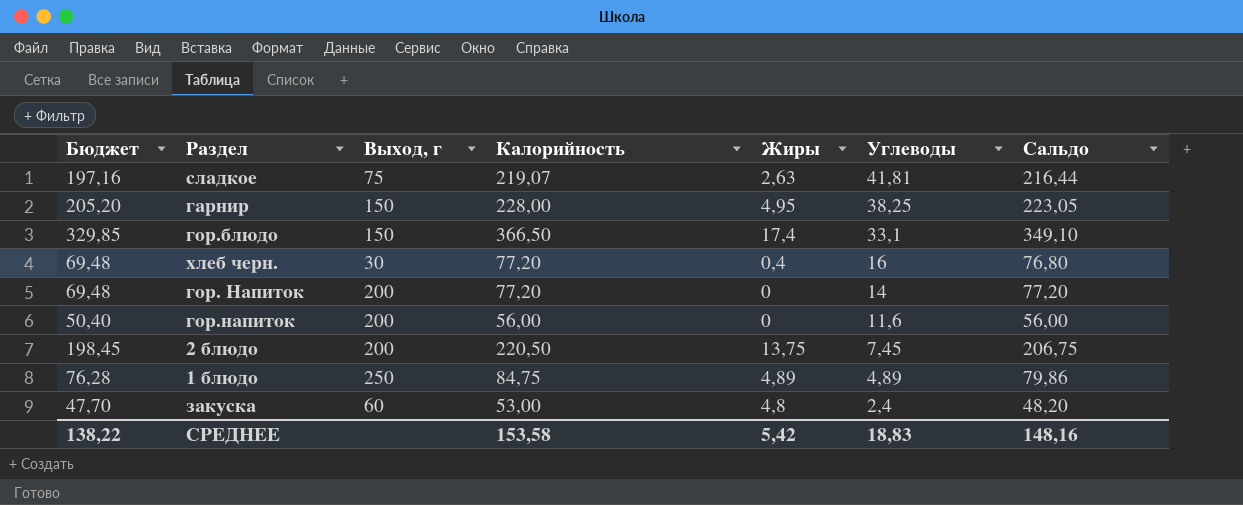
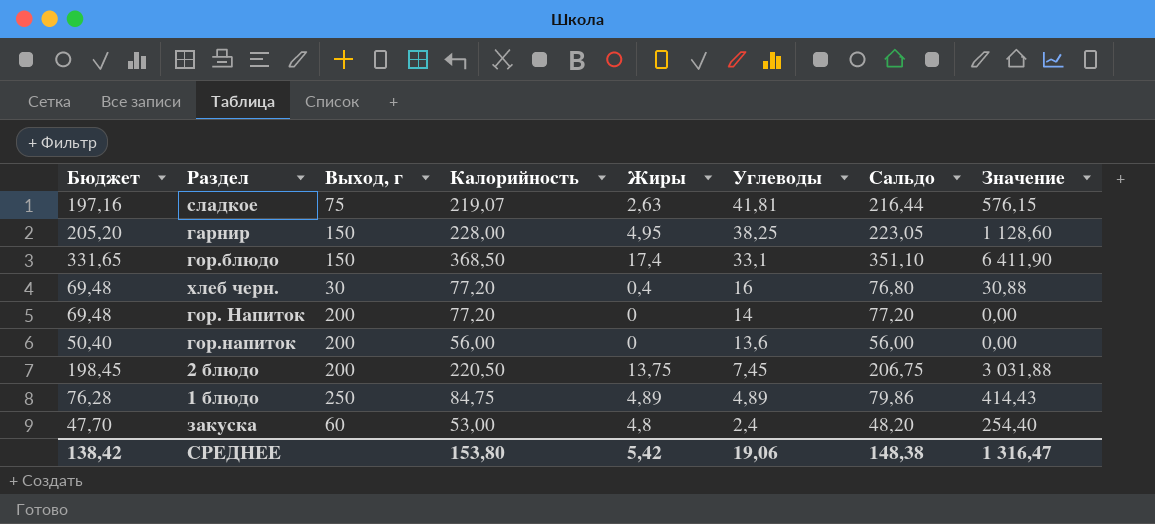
column Значение | formula: none -> [Калорийность] * [Жиры]
гор.блюдо | Бюджет: 329,85 -> 331,65
гор.блюдо | Калорийность: 366,50 -> 368,50
гор.блюдо | Сальдо: 349,10 -> 351,10
гор.напиток | Углеводы: 11,6 -> 13,6
СРЕДНЕЕ | Бюджет: 138,22 -> 138,42
СРЕДНЕЕ | Калорийность: 153,58 -> 153,80
СРЕДНЕЕ | Углеводы: 18,83 -> 19,06
СРЕДНЕЕ | Сальдо: 148,16 -> 148,38

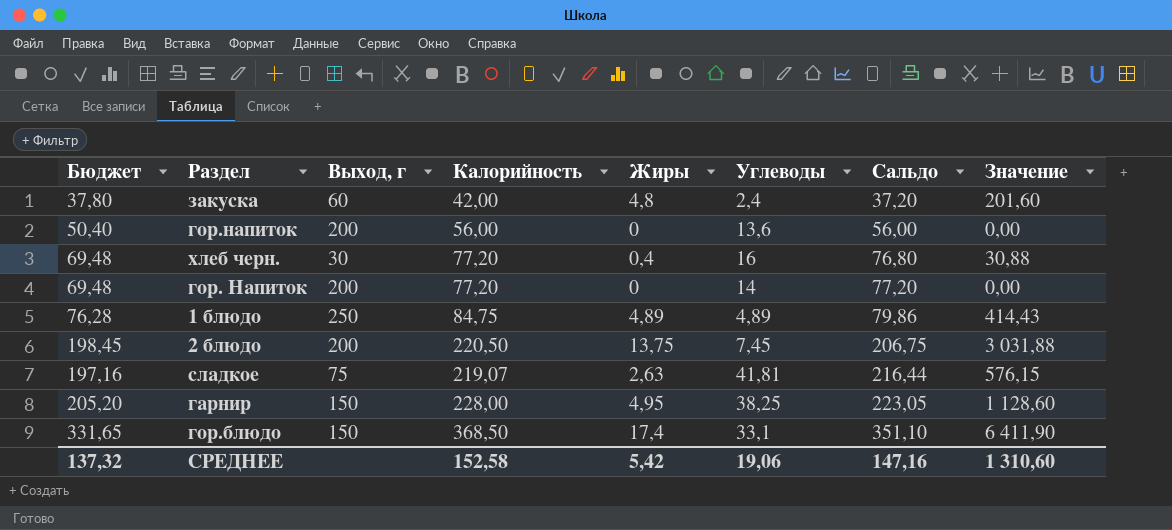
row order: Углеводы descending -> Сальдо ascending
закуска | Бюджет: 47,70 -> 37,80
закуска | Калорийность: 53,00 -> 42,00
закуска | Сальдо: 48,20 -> 37,20
закуска | Значение: 254,40 -> 201,60
СРЕДНЕЕ | Бюджет: 138,42 -> 137,32
СРЕДНЕЕ | Калорийность: 153,80 -> 152,58
СРЕДНЕЕ | Сальдо: 148,38 -> 147,16
СРЕДНЕЕ | Значение: 1 316,47 -> 1 310,60

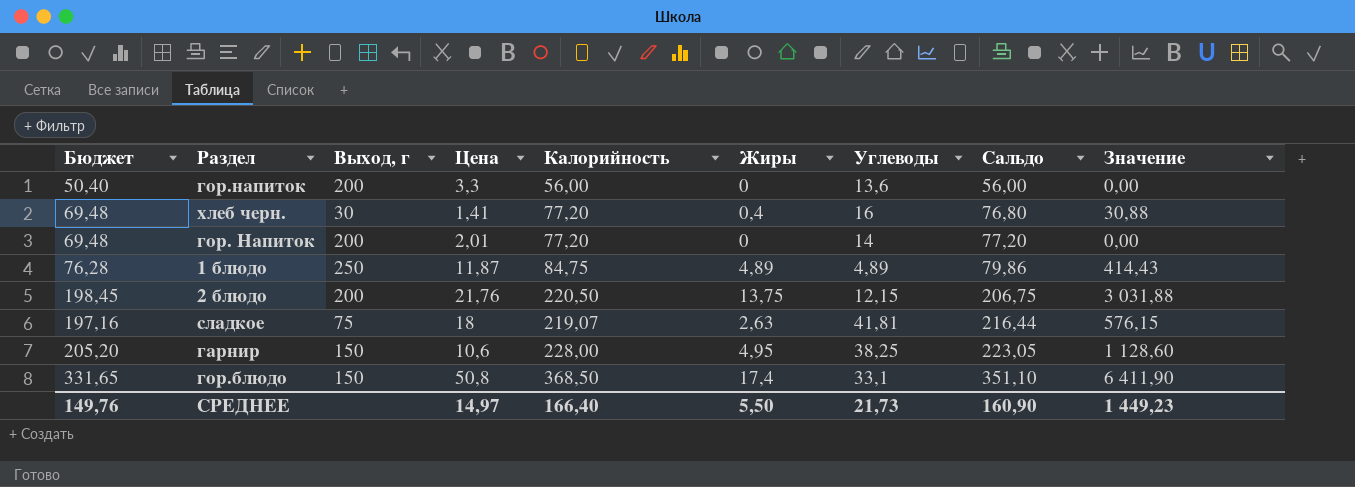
column Цена | position: none -> 4
row закуска: 37,80 | 60 | 42,00 | 4,8 | 2,4 | 37,20 | 201,60 -> none
2 блюдо | Углеводы: 7,45 -> 12,15
СРЕДНЕЕ | Бюджет: 137,32 -> 149,76
СРЕДНЕЕ | Калорийность: 152,58 -> 166,40
СРЕДНЕЕ | Жиры: 5,42 -> 5,50
СРЕДНЕЕ | Углеводы: 19,06 -> 21,73
СРЕДНЕЕ | Сальдо: 147,16 -> 160,90
СРЕДНЕЕ | Значение: 1 310,60 -> 1 449,23

